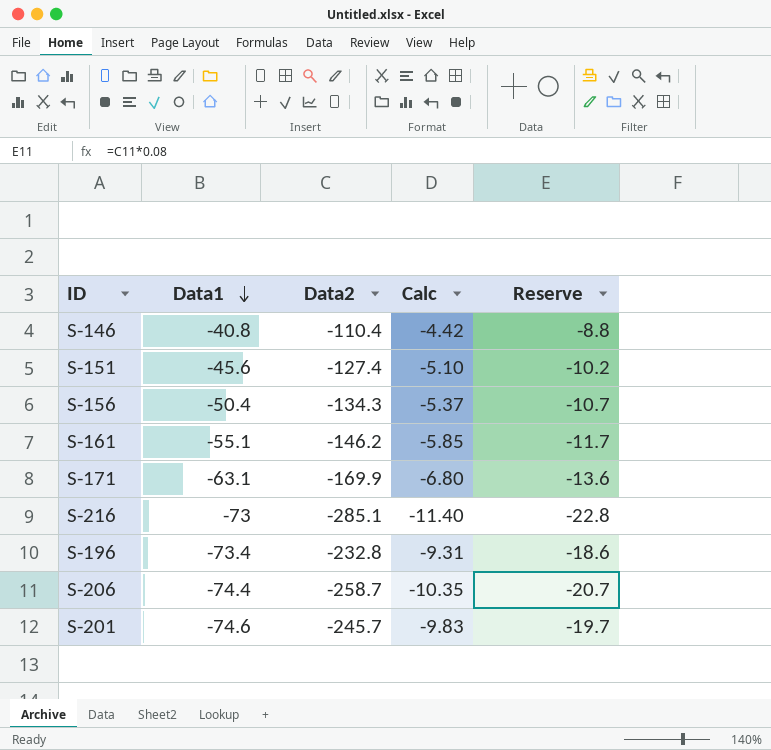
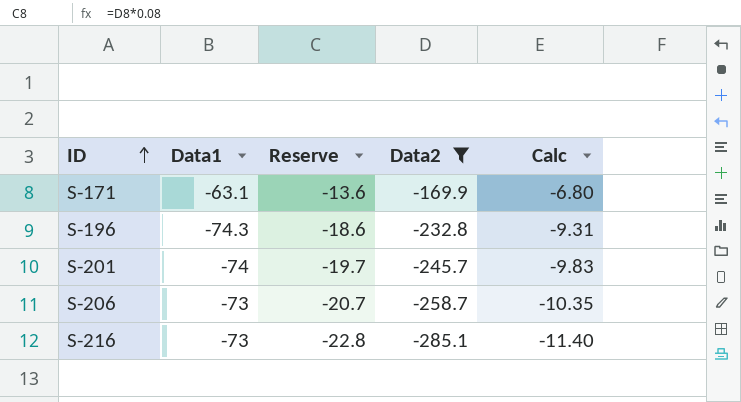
filter: none -> Data2 <= -169.9
row order: Data1 descending -> ID ascending
column Reserve | position: 5 -> 3
S-196 | Data1: -73.4 -> -74.3
S-201 | Data1: -74.6 -> -74
S-206 | Data1: -74.4 -> -73

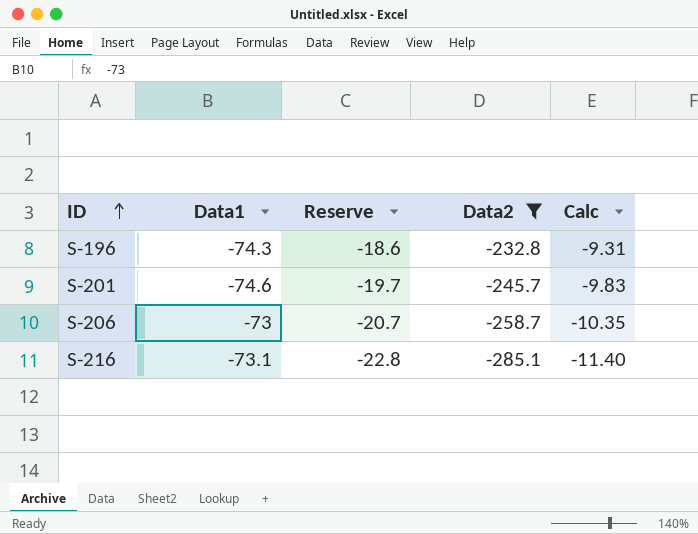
row S-171: -63.1 | -13.6 | -169.9 | -6.80 -> none
S-201 | Data1: -74 -> -74.6
S-216 | Data1: -73 -> -73.1

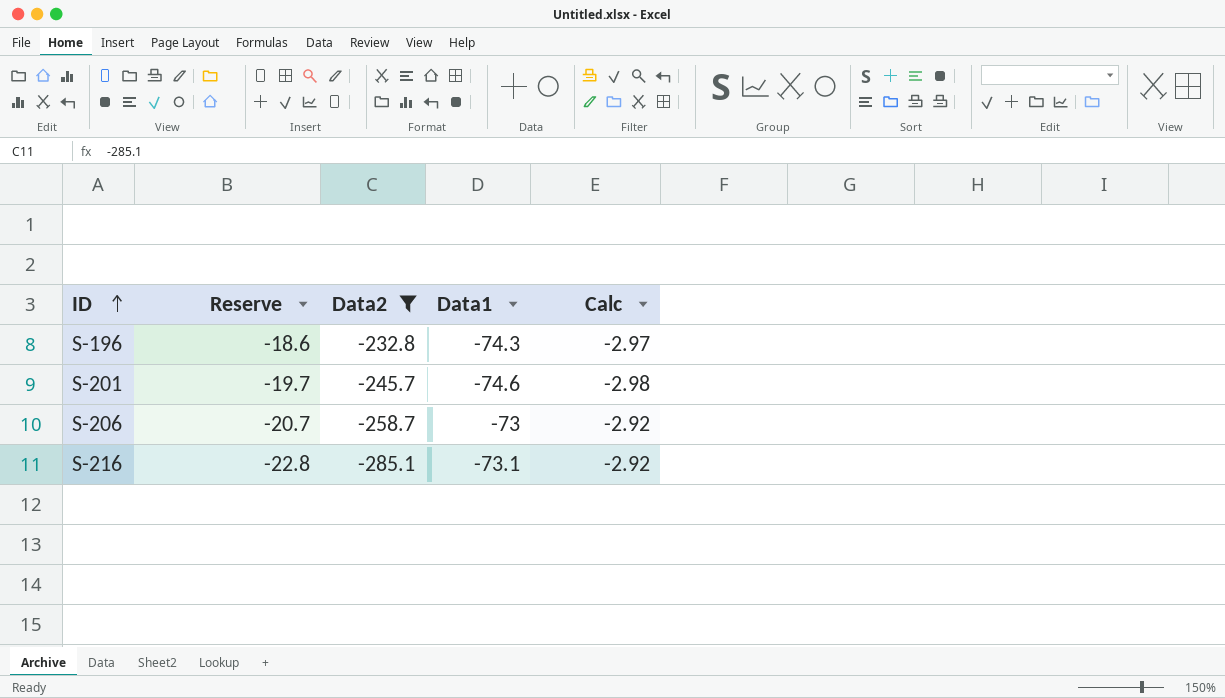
column Data1 | position: 2 -> 4
column Calc | formula: [Data2] * 0.04 -> [Data1] * 0.04

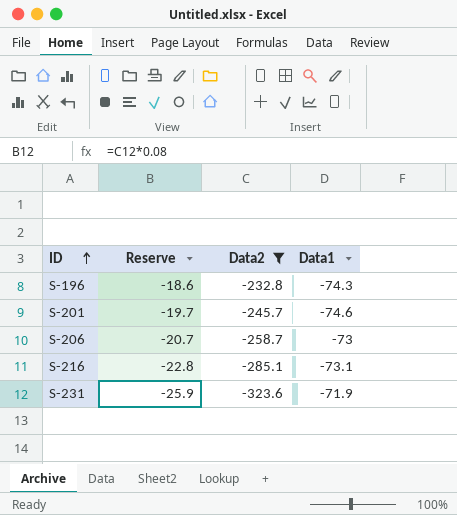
column Calc | formula: [Data1] * 0.04 -> none
row S-231: none -> -25.9 | -323.6 | -71.9

